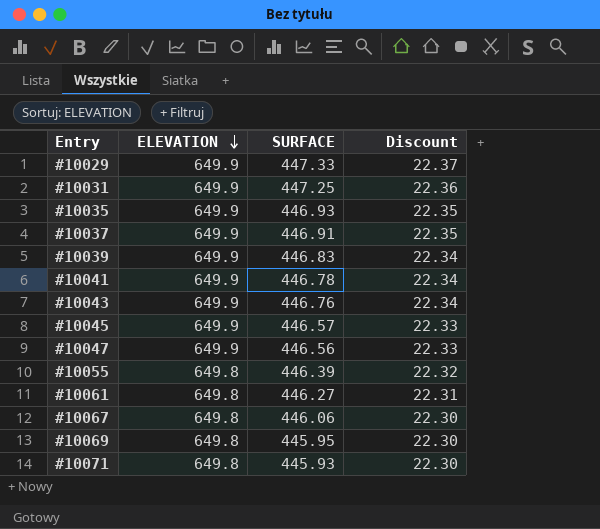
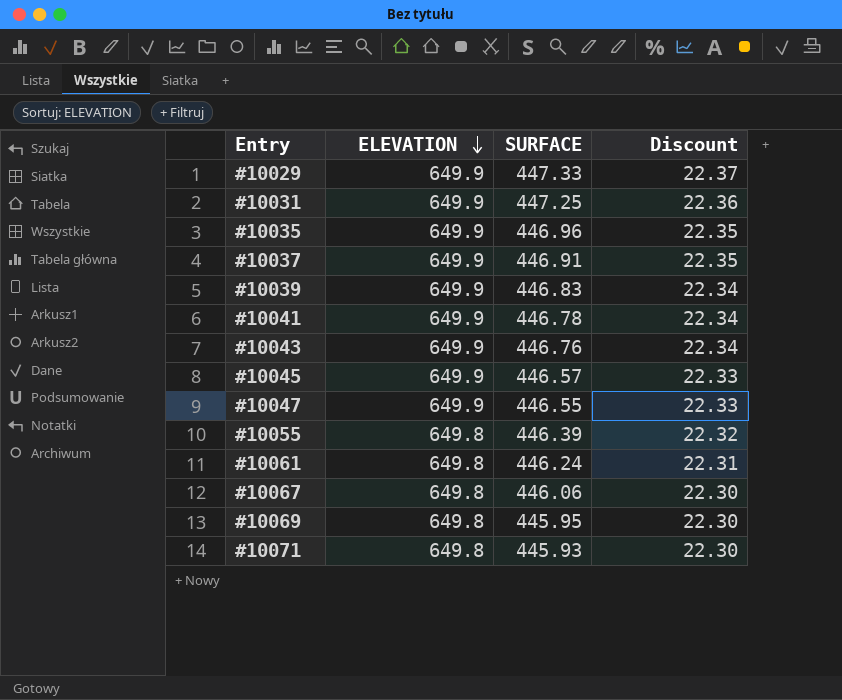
#10035 | SURFACE: 446.93 -> 446.96
#10047 | SURFACE: 446.56 -> 446.55
#10061 | SURFACE: 446.27 -> 446.24

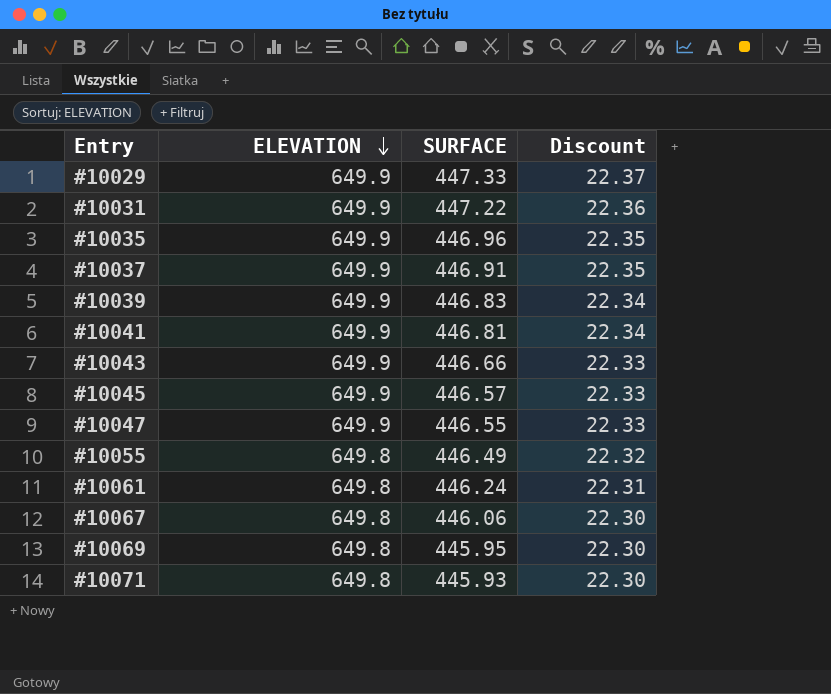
#10031 | SURFACE: 447.25 -> 447.22
#10041 | SURFACE: 446.78 -> 446.81
#10043 | SURFACE: 446.76 -> 446.66
#10043 | Discount: 22.34 -> 22.33
#10055 | SURFACE: 446.39 -> 446.49

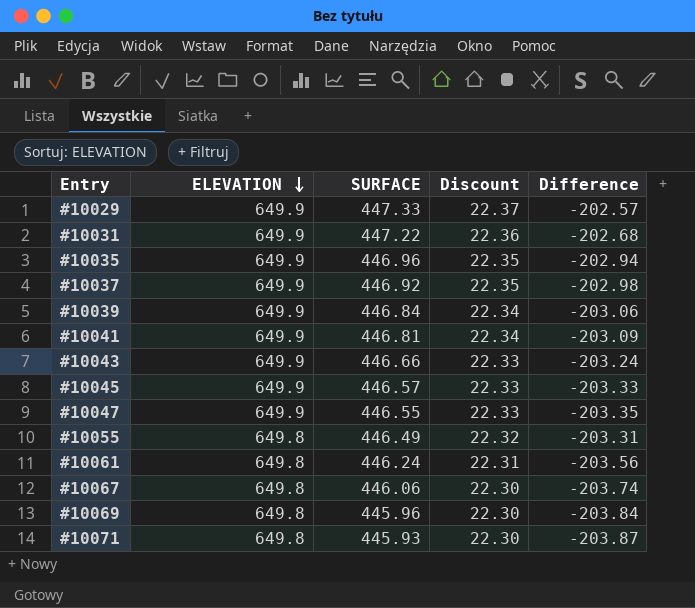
column Difference | formula: none -> [SURFACE] - [ELEVATION]
#10037 | SURFACE: 446.91 -> 446.92
#10039 | SURFACE: 446.83 -> 446.84
#10069 | SURFACE: 445.95 -> 445.96

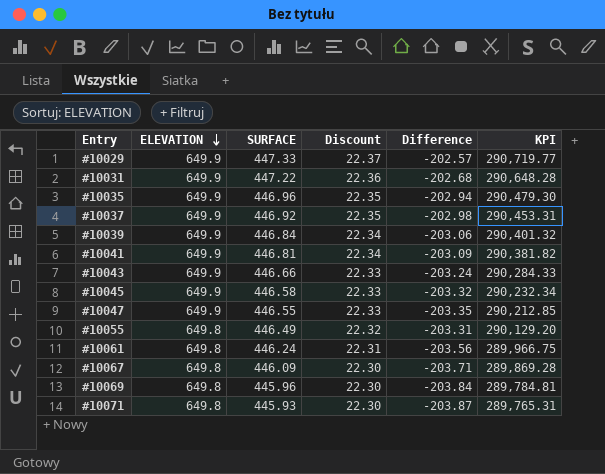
column KPI | formula: none -> [ELEVATION] * [SURFACE]
#10045 | SURFACE: 446.57 -> 446.58
#10045 | Difference: -203.33 -> -203.32
#10067 | SURFACE: 446.06 -> 446.09
#10067 | Difference: -203.74 -> -203.71

